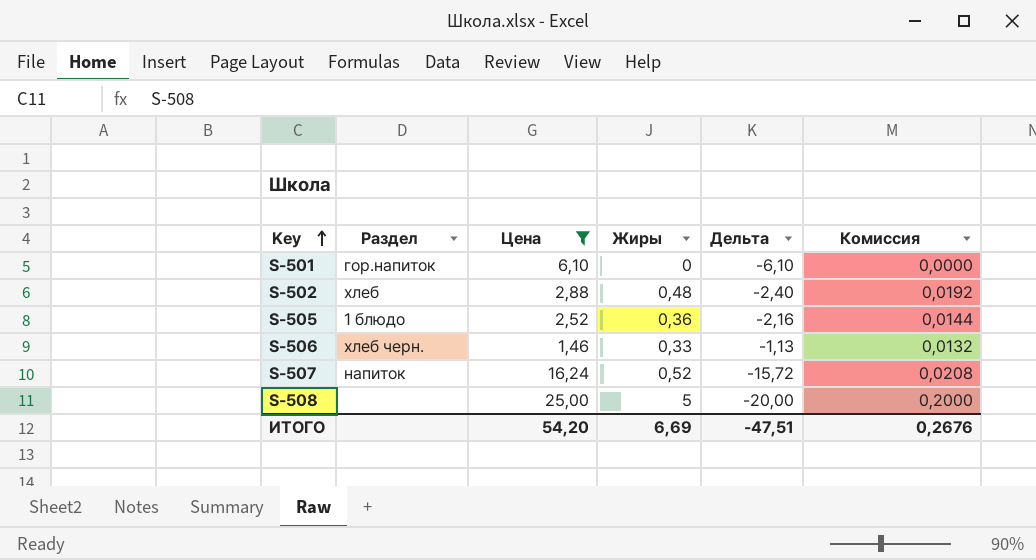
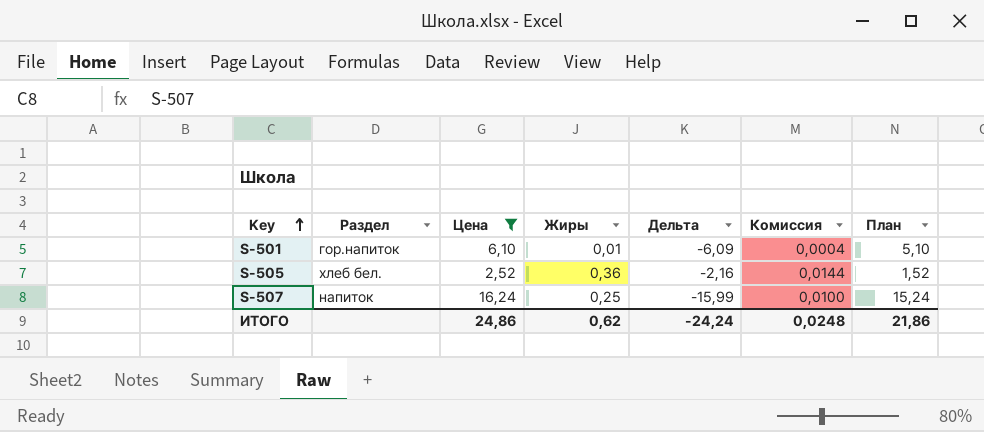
column План | formula: none -> [Цена] - 1
row S-502: хлеб | 2,88 | 0,48 | -2,40 | 0,0192 -> none
row S-506: хлеб черн. | 1,46 | 0,33 | -1,13 | 0,0132 -> none
row S-508: none | 25,00 | 5 | -20,00 | 0,2000 -> none
S-501 | Жиры: 0 -> 0,01
S-501 | Дельта: -6,10 -> -6,09
S-501 | Комиссия: 0,0000 -> 0,0004
S-505 | Раздел: 1 блюдо -> хлеб бел.
S-507 | Жиры: 0,52 -> 0,25
S-507 | Дельта: -15,72 -> -15,99
S-507 | Комиссия: 0,0208 -> 0,0100
ИТОГО | Цена: 54,20 -> 24,86
ИТОГО | Жиры: 6,69 -> 0,62
ИТОГО | Дельта: -47,51 -> -24,24
ИТОГО | Комиссия: 0,2676 -> 0,0248

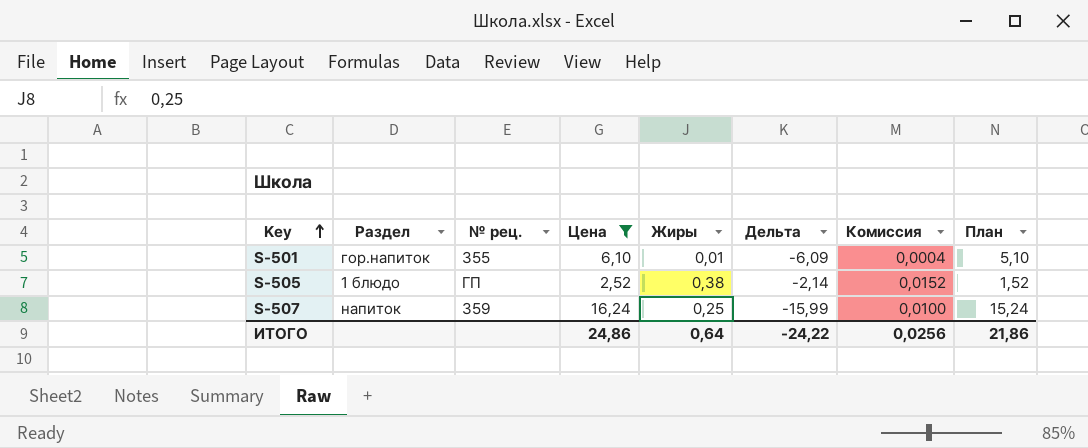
column № рец. | position: none -> 3
S-505 | Раздел: хлеб бел. -> 1 блюдо
S-505 | Жиры: 0,36 -> 0,38
S-505 | Дельта: -2,16 -> -2,14
S-505 | Комиссия: 0,0144 -> 0,0152
ИТОГО | Жиры: 0,62 -> 0,64
ИТОГО | Дельта: -24,24 -> -24,22
ИТОГО | Комиссия: 0,0248 -> 0,0256

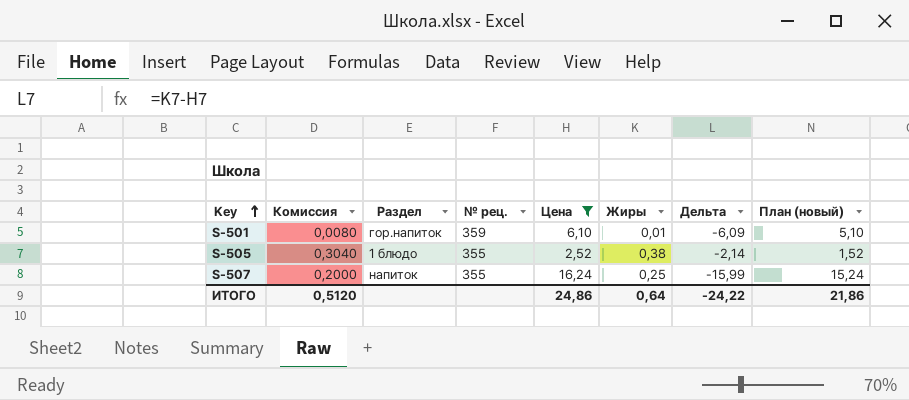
column Комиссия | formula: [Жиры] * 0,04 -> [Жиры] * 0,8
column Комиссия | position: 7 -> 2
column name: План -> План (новый)
S-501 | № рец.: 355 -> 359
S-505 | № рец.: ГП -> 355
S-507 | № рец.: 359 -> 355
ИТОГО | Комиссия: 0,0256 -> 0,5120

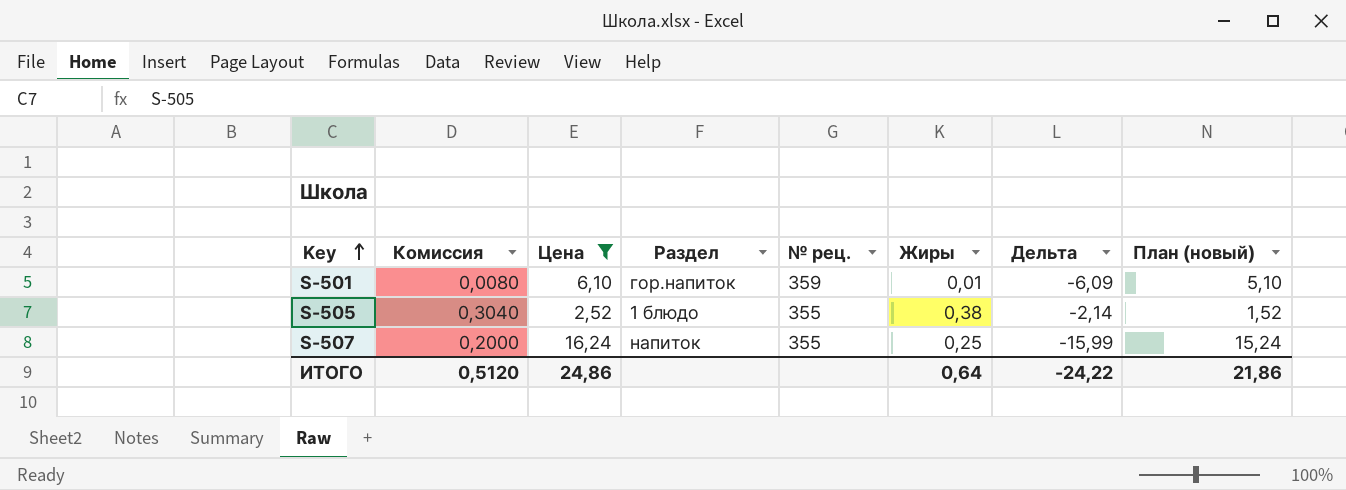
column Цена | position: 5 -> 3

